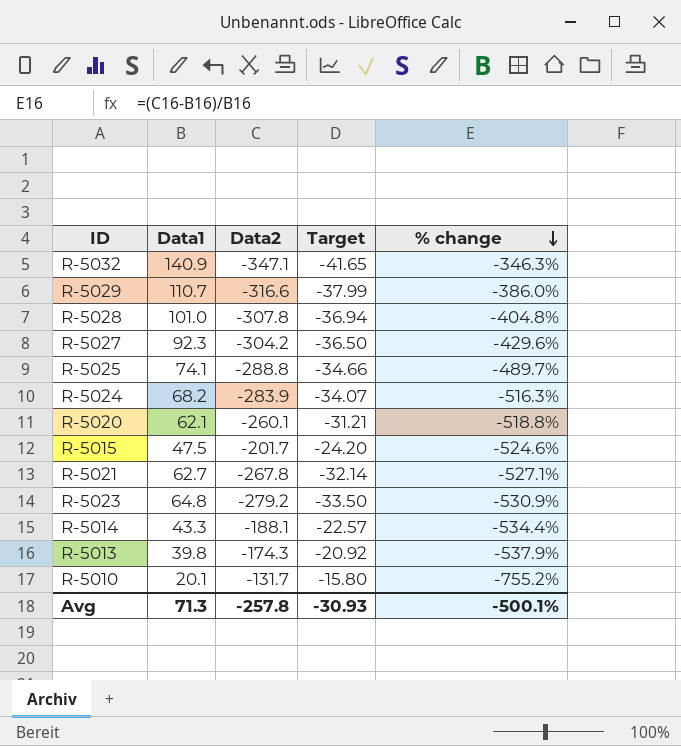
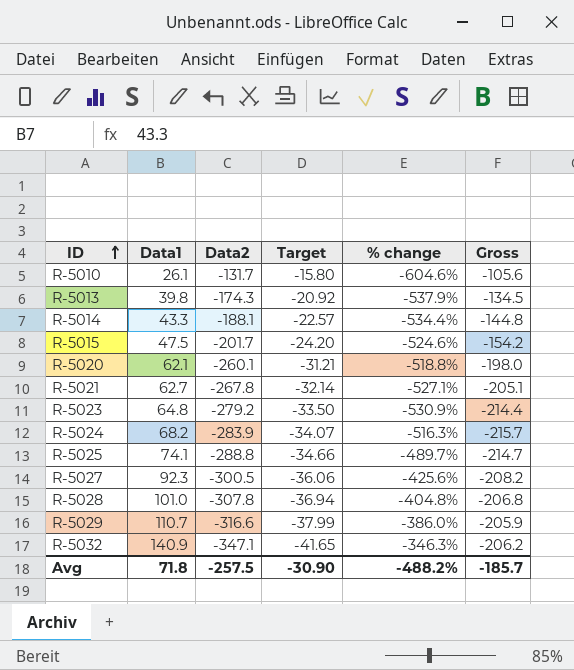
row order: % change descending -> ID ascending
column Gross | formula: none -> [Data1] + [Data2]
R-5010 | Data1: 20.1 -> 26.1
R-5010 | % change: -755.2% -> -604.6%
R-5027 | Data2: -304.2 -> -300.5
R-5027 | Target: -36.50 -> -36.06
R-5027 | % change: -429.6% -> -425.6%
Avg | Data1: 71.3 -> 71.8
Avg | Data2: -257.8 -> -257.5
Avg | Target: -30.93 -> -30.90
Avg | % change: -500.1% -> -488.2%

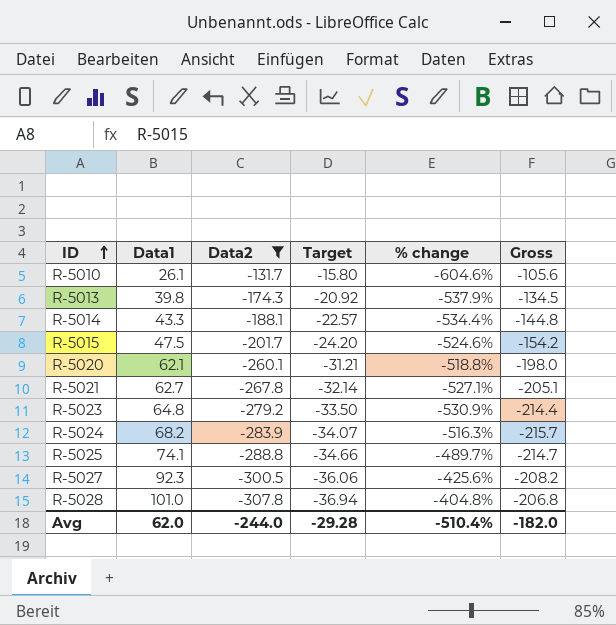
filter: none -> Data2 >= -307.8
Avg | Data1: 71.8 -> 62.0
Avg | Data2: -257.5 -> -244.0
Avg | Target: -30.90 -> -29.28
Avg | % change: -488.2% -> -510.4%
Avg | Gross: -185.7 -> -182.0

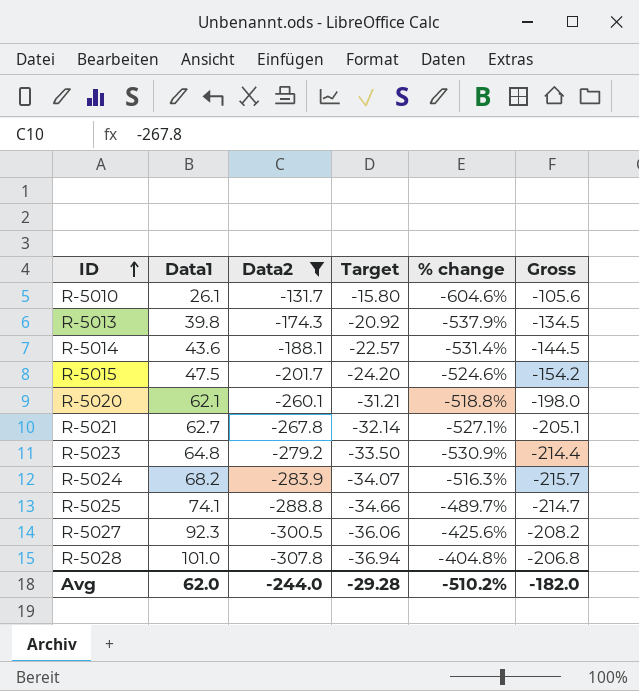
R-5014 | Data1: 43.3 -> 43.6
R-5014 | % change: -534.4% -> -531.4%
R-5014 | Gross: -144.8 -> -144.5
Avg | % change: -510.4% -> -510.2%

